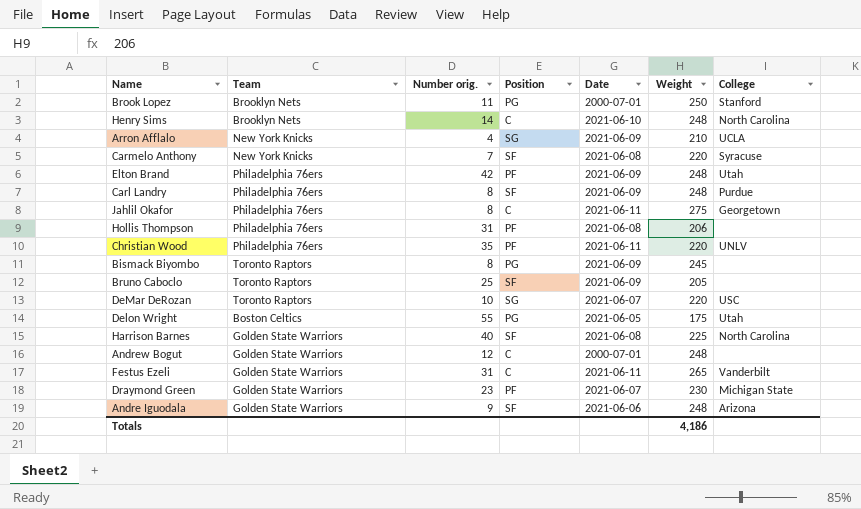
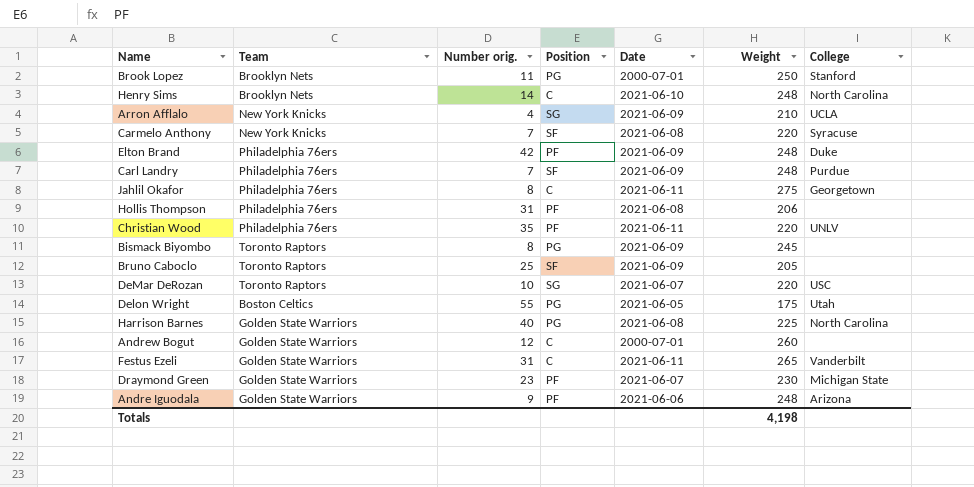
Elton Brand | College: Utah -> Duke
Carl Landry | Number orig.: 8 -> 7
Harrison Barnes | Position: SF -> PG
Andrew Bogut | Weight: 248 -> 260
Andre Iguodala | Position: SF -> PF
Totals | Weight: 4,186 -> 4,198

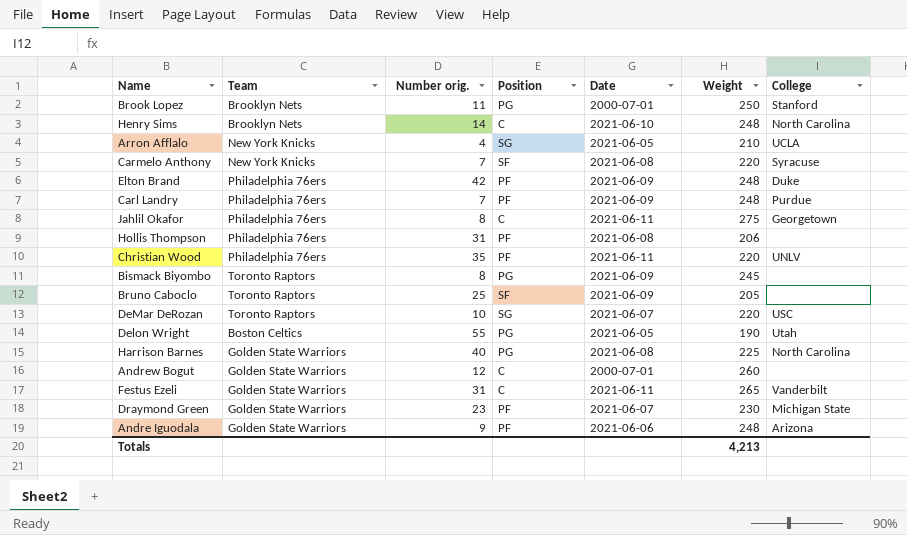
Arron Afflalo | Date: 2021-06-09 -> 2021-06-05
Carl Landry | Position: SF -> PF
Delon Wright | Weight: 175 -> 190
Totals | Weight: 4,198 -> 4,213

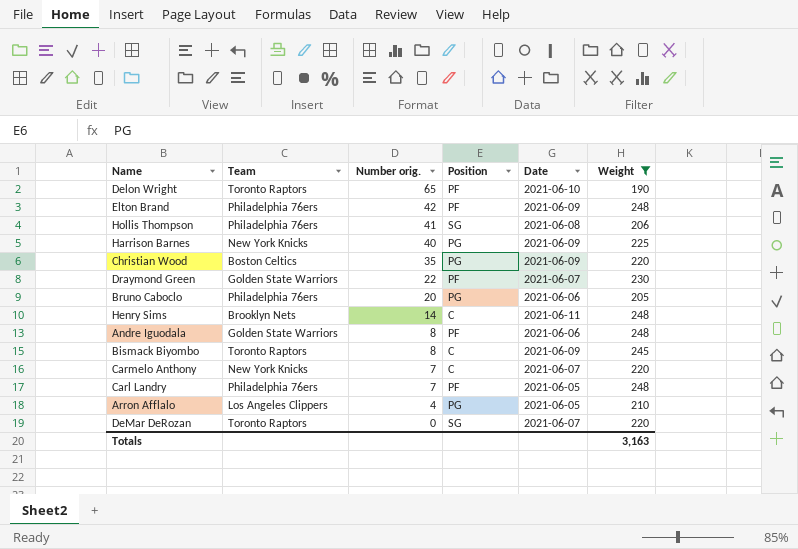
filter: none -> Weight <= 248
row order: none -> Number orig. descending
column College | position: 7 -> none
Delon Wright | Team: Boston Celtics -> Toronto Raptors
Delon Wright | Number orig.: 55 -> 65
Delon Wright | Position: PG -> PF
Delon Wright | Date: 2021-06-05 -> 2021-06-10
Hollis Thompson | Number orig.: 31 -> 41
Hollis Thompson | Position: PF -> SG
Harrison Barnes | Team: Golden State Warriors -> New York Knicks
Harrison Barnes | Date: 2021-06-08 -> 2021-06-09
Christian Wood | Team: Philadelphia 76ers -> Boston Celtics
Christian Wood | Position: PF -> PG
Christian Wood | Date: 2021-06-11 -> 2021-06-09
Draymond Green | Number orig.: 23 -> 22
Bruno Caboclo | Team: Toronto Raptors -> Philadelphia 76ers
Bruno Caboclo | Number orig.: 25 -> 20
Bruno Caboclo | Position: SF -> PG
Bruno Caboclo | Date: 2021-06-09 -> 2021-06-06
Henry Sims | Date: 2021-06-10 -> 2021-06-11
Andre Iguodala | Number orig.: 9 -> 8
Bismack Biyombo | Position: PG -> C
Carmelo Anthony | Position: SF -> C
Carmelo Anthony | Date: 2021-06-08 -> 2021-06-07
Carl Landry | Date: 2021-06-09 -> 2021-06-05
Arron Afflalo | Team: New York Knicks -> Los Angeles Clippers
Arron Afflalo | Position: SG -> PG
DeMar DeRozan | Number orig.: 10 -> 0
Totals | Weight: 4,213 -> 3,163

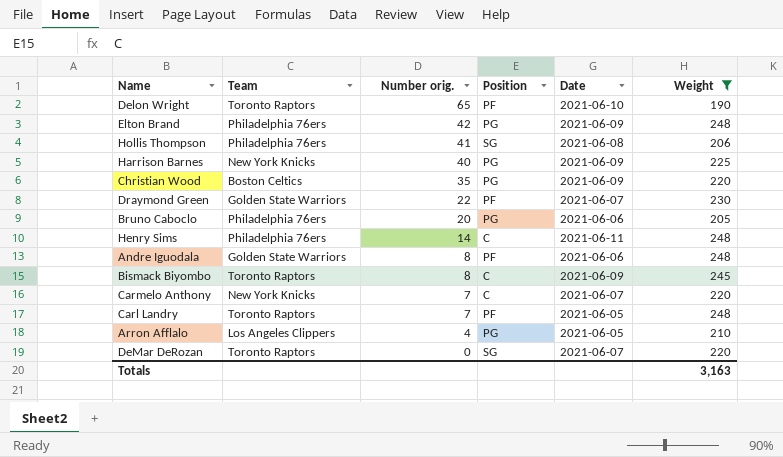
Elton Brand | Position: PF -> PG
Henry Sims | Team: Brooklyn Nets -> Philadelphia 76ers
Carl Landry | Team: Philadelphia 76ers -> Toronto Raptors

